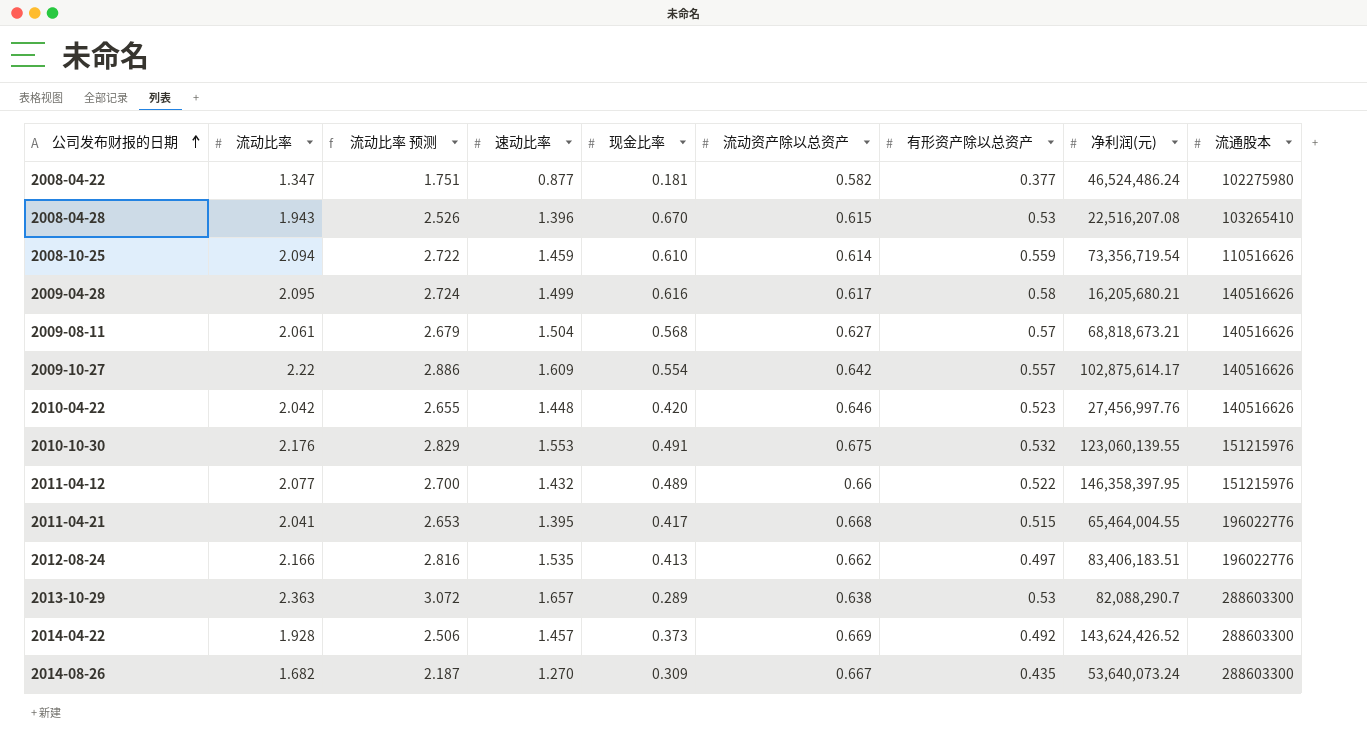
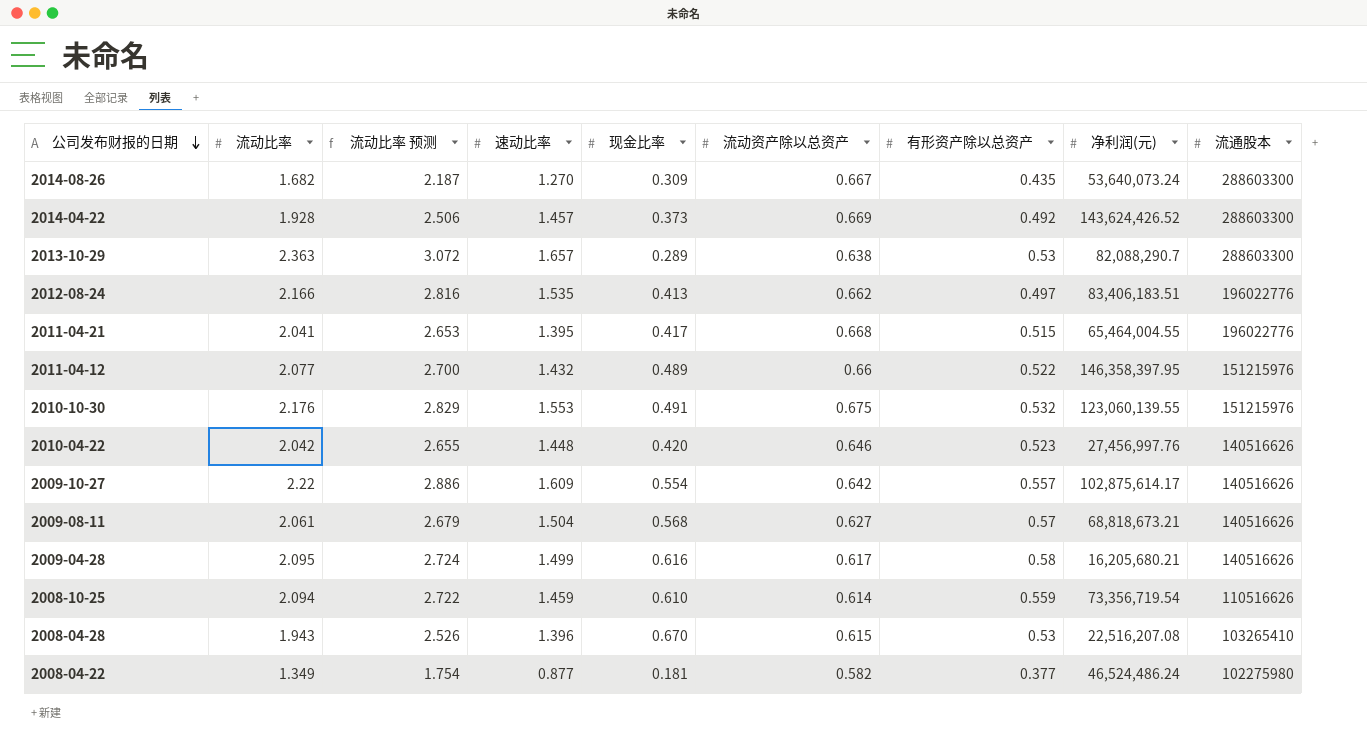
row order: 公司发布财报的日期 ascending -> 公司发布财报的日期 descending
2008-04-22 | 流动比率: 1.347 -> 1.349
2008-04-22 | 流动比率 预测: 1.751 -> 1.754

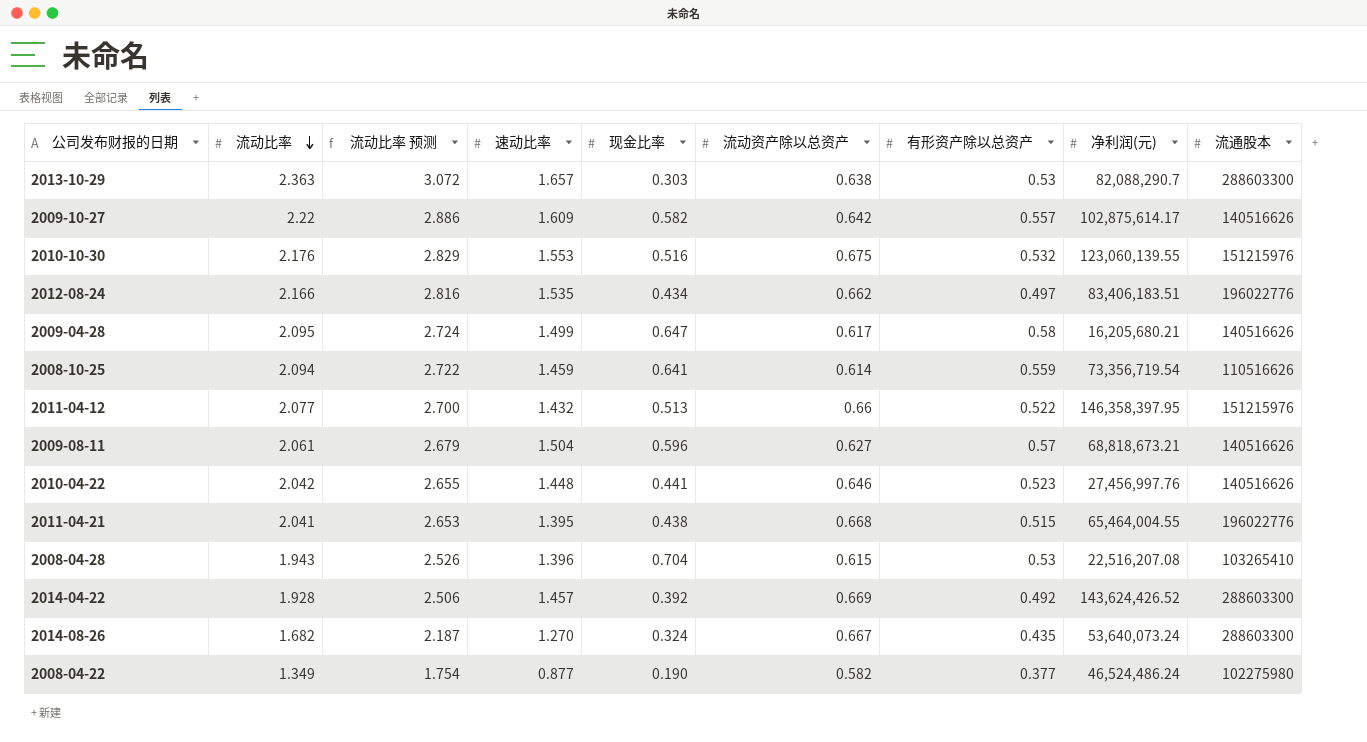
row order: 公司发布财报的日期 descending -> 流动比率 descending
2013-10-29 | 现金比率: 0.289 -> 0.303
2009-10-27 | 现金比率: 0.554 -> 0.582
2010-10-30 | 现金比率: 0.491 -> 0.516
2012-08-24 | 现金比率: 0.413 -> 0.434
2009-04-28 | 现金比率: 0.616 -> 0.647
2008-10-25 | 现金比率: 0.610 -> 0.641
2011-04-12 | 现金比率: 0.489 -> 0.513
2009-08-11 | 现金比率: 0.568 -> 0.596
2010-04-22 | 现金比率: 0.420 -> 0.441
2011-04-21 | 现金比率: 0.417 -> 0.438
2008-04-28 | 现金比率: 0.670 -> 0.704
2014-04-22 | 现金比率: 0.373 -> 0.392
2014-08-26 | 现金比率: 0.309 -> 0.324
2008-04-22 | 现金比率: 0.181 -> 0.190

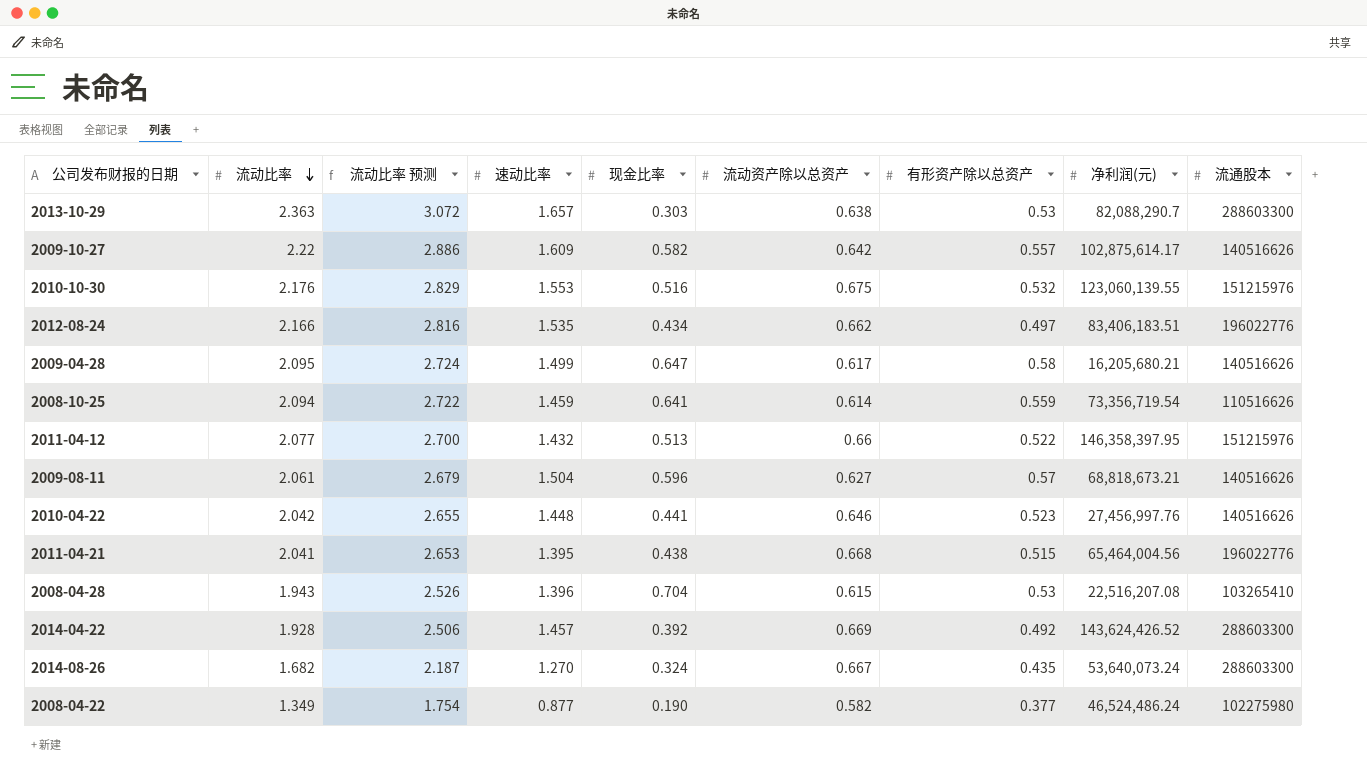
2011-04-21 | 净利润(元): 65,464,004.55 -> 65,464,004.56

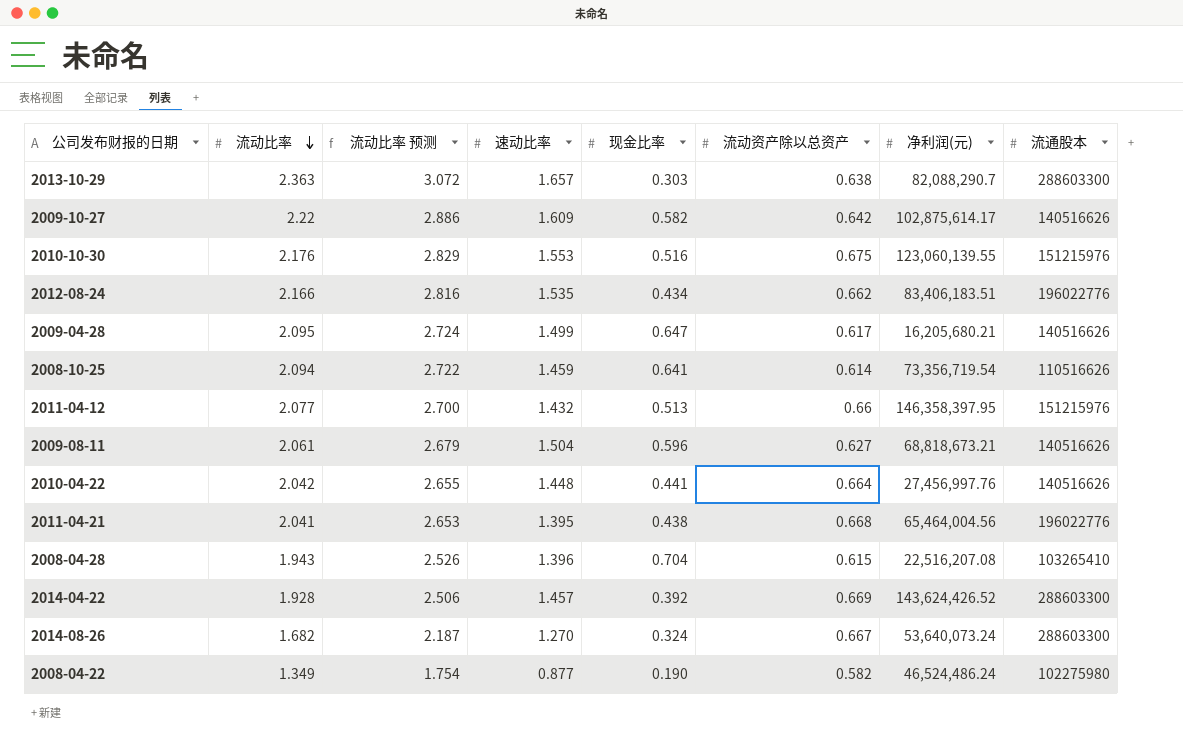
column 有形资产除以总资产 | position: 7 -> none
2010-04-22 | 流动资产除以总资产: 0.646 -> 0.664

